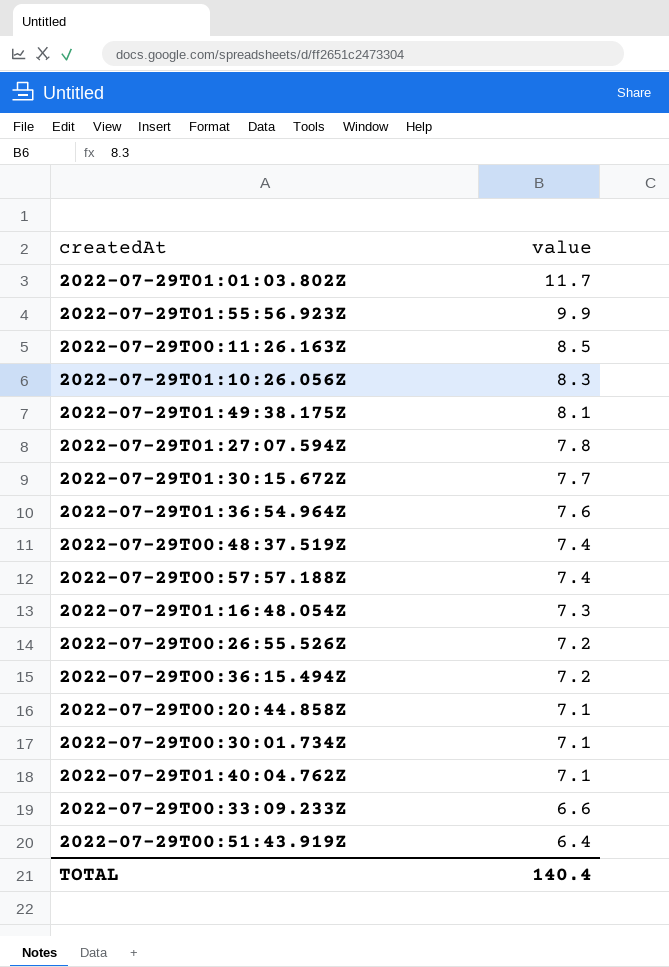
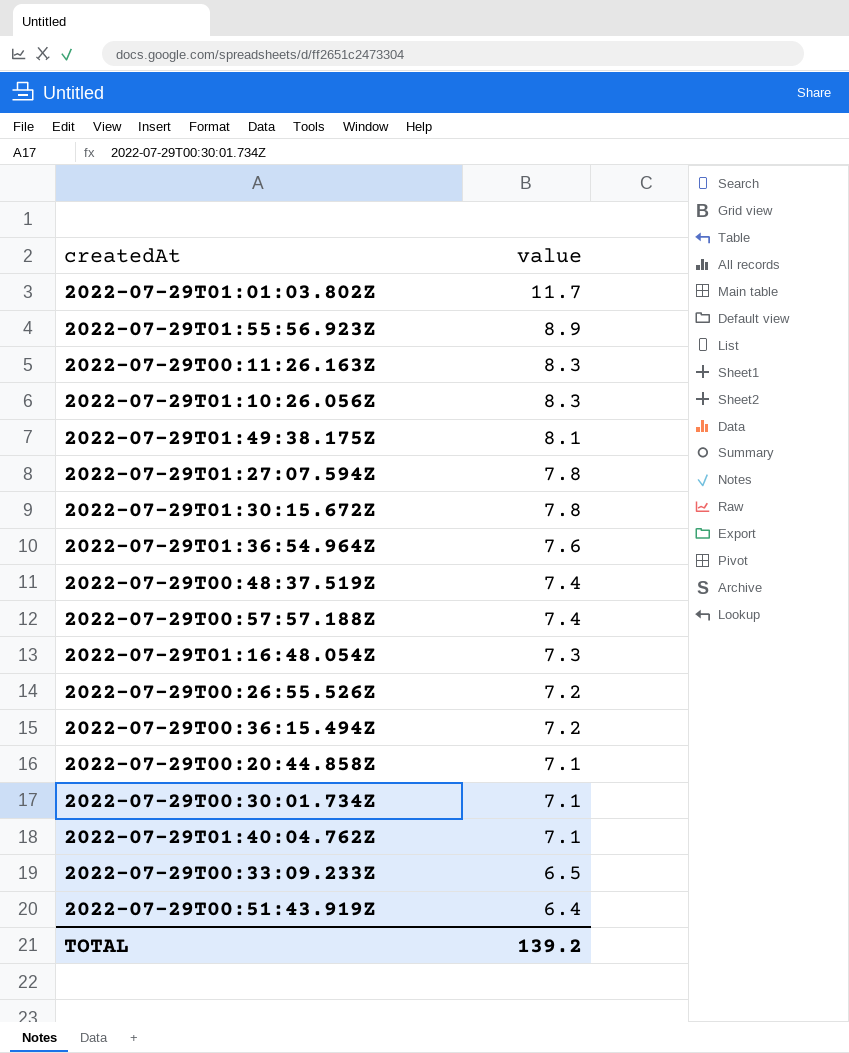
2022-07-29T01:55:56.923Z | value: 9.9 -> 8.9
2022-07-29T00:11:26.163Z | value: 8.5 -> 8.3
2022-07-29T01:30:15.672Z | value: 7.7 -> 7.8
2022-07-29T00:33:09.233Z | value: 6.6 -> 6.5
TOTAL | value: 140.4 -> 139.2

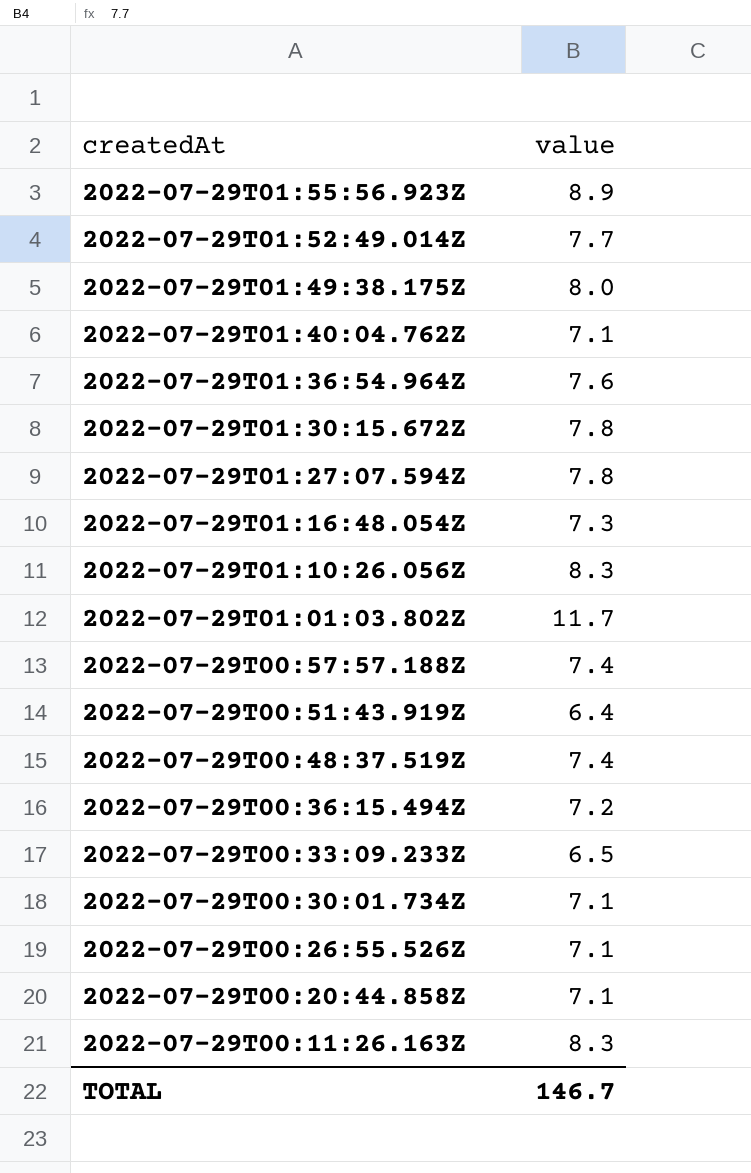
row order: value descending -> createdAt descending
row 2022-07-29T01:52:49.014Z: none -> 7.7
2022-07-29T01:49:38.175Z | value: 8.1 -> 8.0
2022-07-29T00:26:55.526Z | value: 7.2 -> 7.1
TOTAL | value: 139.2 -> 146.7

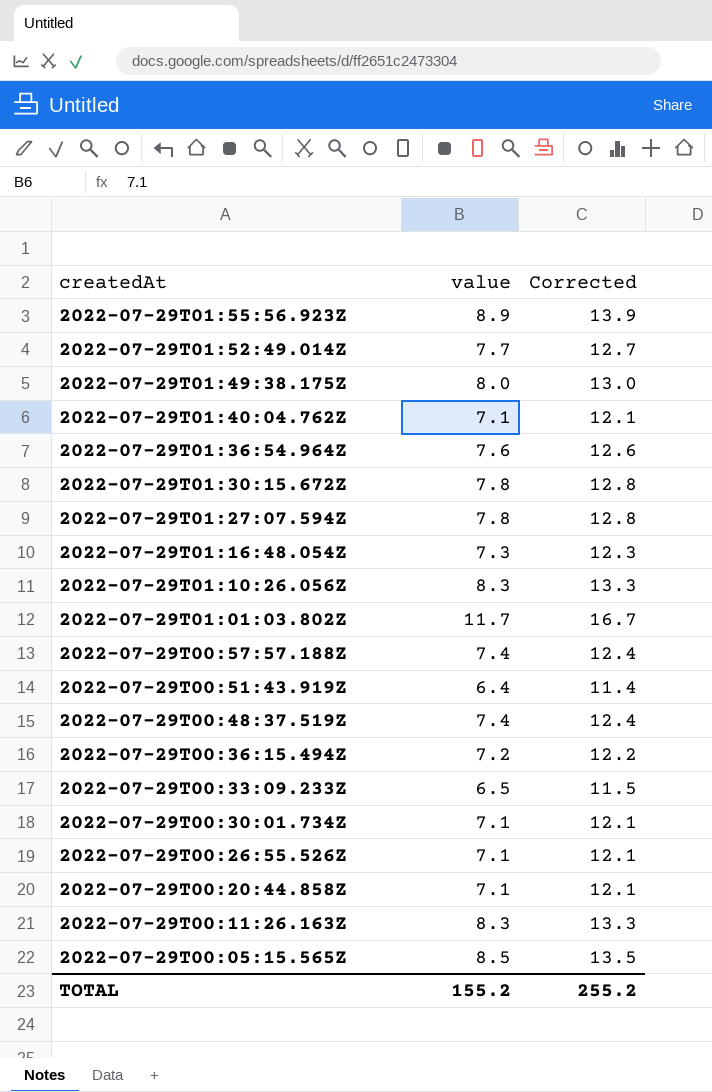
column Corrected | formula: none -> [value] + 5
row 2022-07-29T00:05:15.565Z: none -> 8.5 | 13.5
TOTAL | value: 146.7 -> 155.2

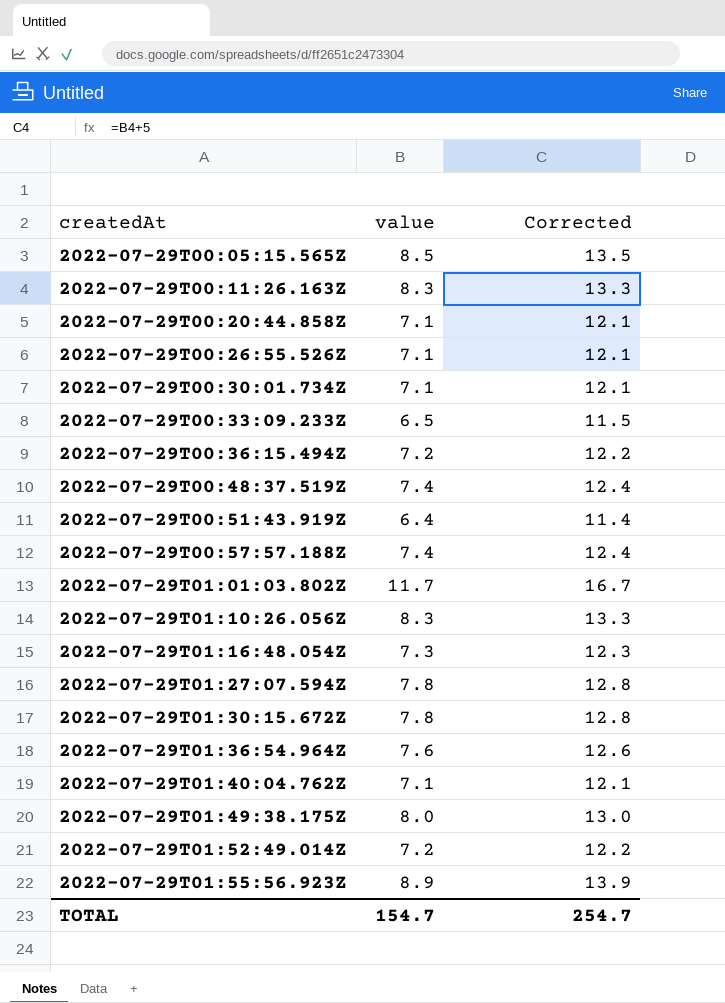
row order: createdAt descending -> createdAt ascending
2022-07-29T01:52:49.014Z | value: 7.7 -> 7.2
2022-07-29T01:52:49.014Z | Corrected: 12.7 -> 12.2
TOTAL | value: 155.2 -> 154.7
TOTAL | Corrected: 255.2 -> 254.7

